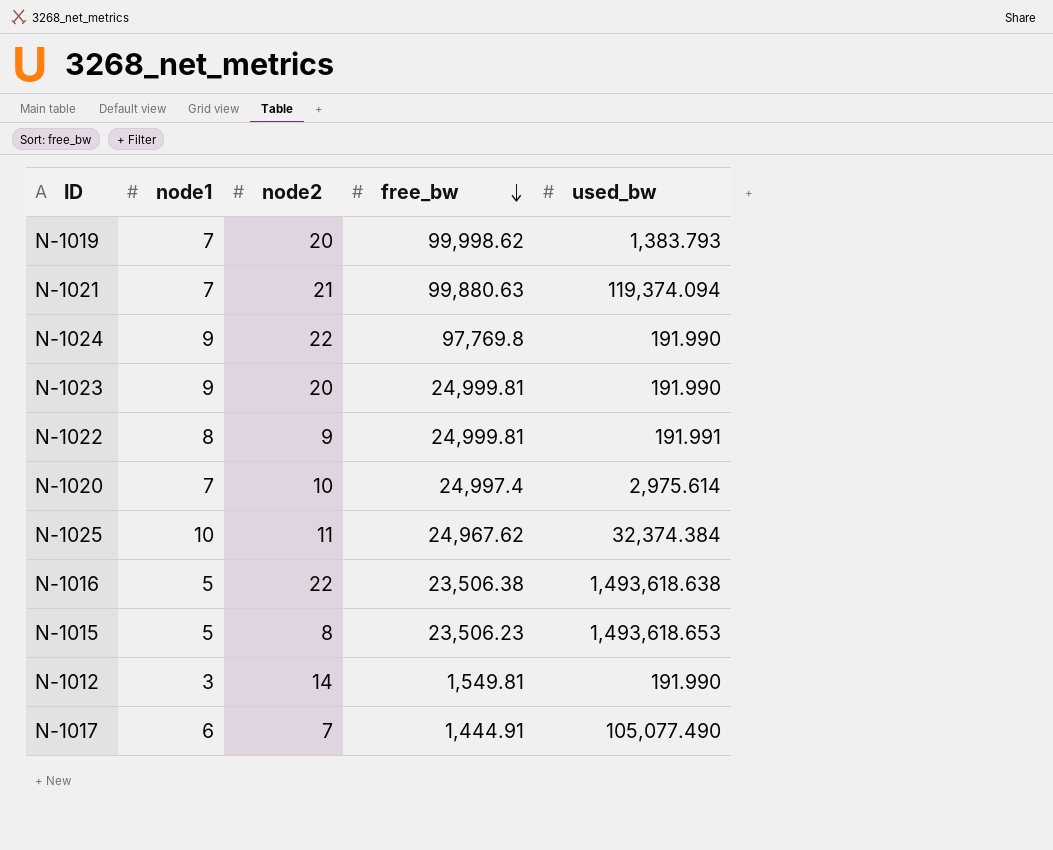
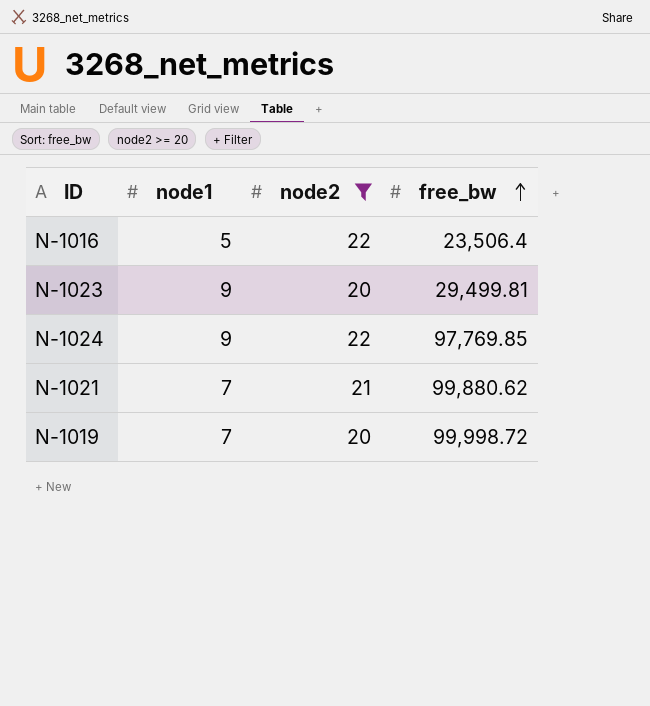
filter: none -> node2 >= 20
row order: free_bw descending -> free_bw ascending
column used_bw | position: 5 -> none
N-1016 | free_bw: 23,506.38 -> 23,506.4
N-1023 | free_bw: 24,999.81 -> 29,499.81
N-1024 | free_bw: 97,769.8 -> 97,769.85
N-1021 | free_bw: 99,880.63 -> 99,880.62
N-1019 | free_bw: 99,998.62 -> 99,998.72

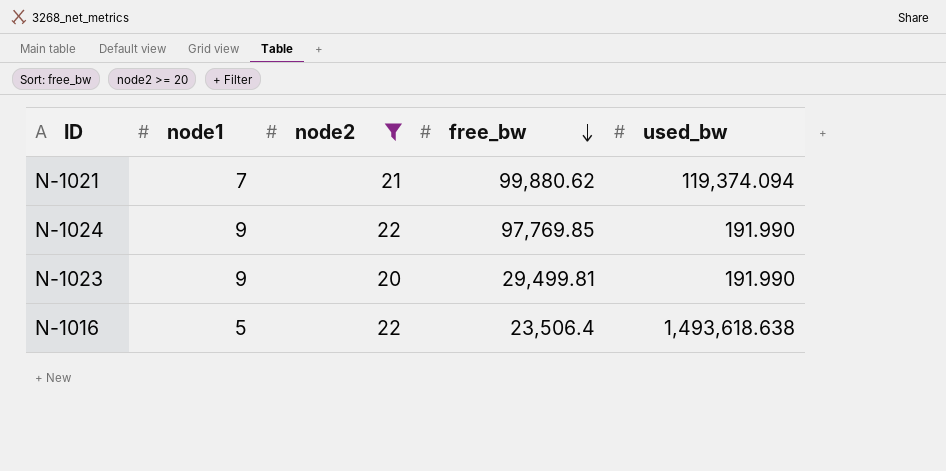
row order: free_bw ascending -> free_bw descending
column used_bw | position: none -> 5
row N-1019: 7 | 20 | 99,998.72 -> none

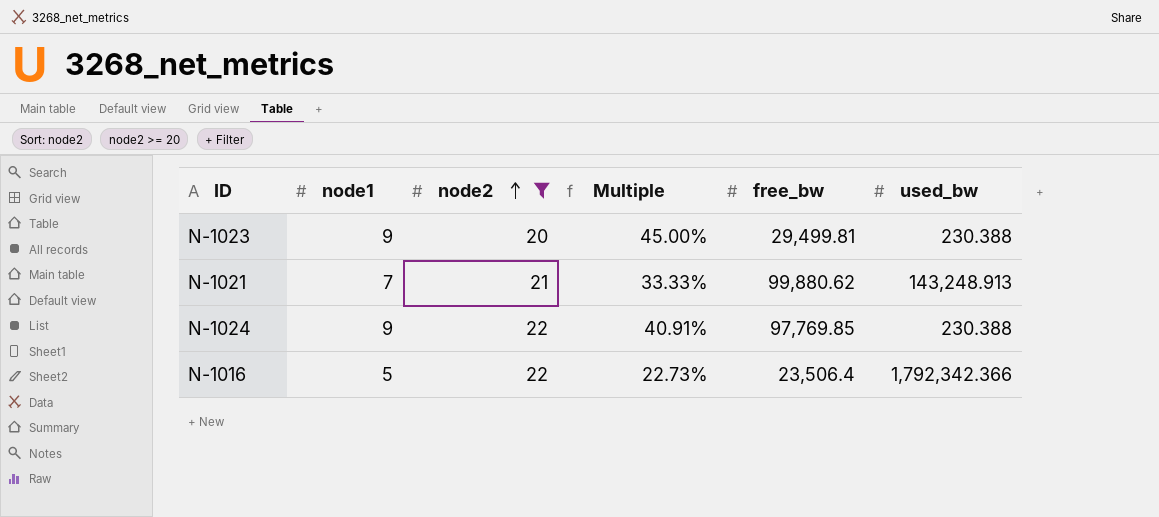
row order: free_bw descending -> node2 ascending
column Multiple | formula: none -> [node1] / [node2]
N-1023 | used_bw: 191.990 -> 230.388
N-1021 | used_bw: 119,374.094 -> 143,248.913
N-1024 | used_bw: 191.990 -> 230.388
N-1016 | used_bw: 1,493,618.638 -> 1,792,342.366

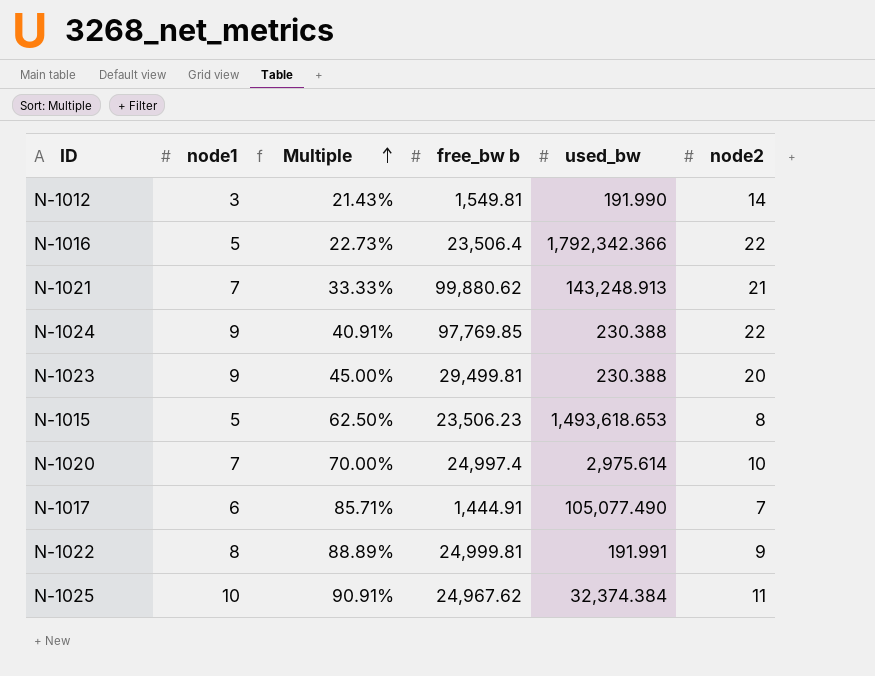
filter: node2 >= 20 -> none
row order: node2 ascending -> Multiple ascending
column name: free_bw -> free_bw b
column node2 | position: 3 -> 6

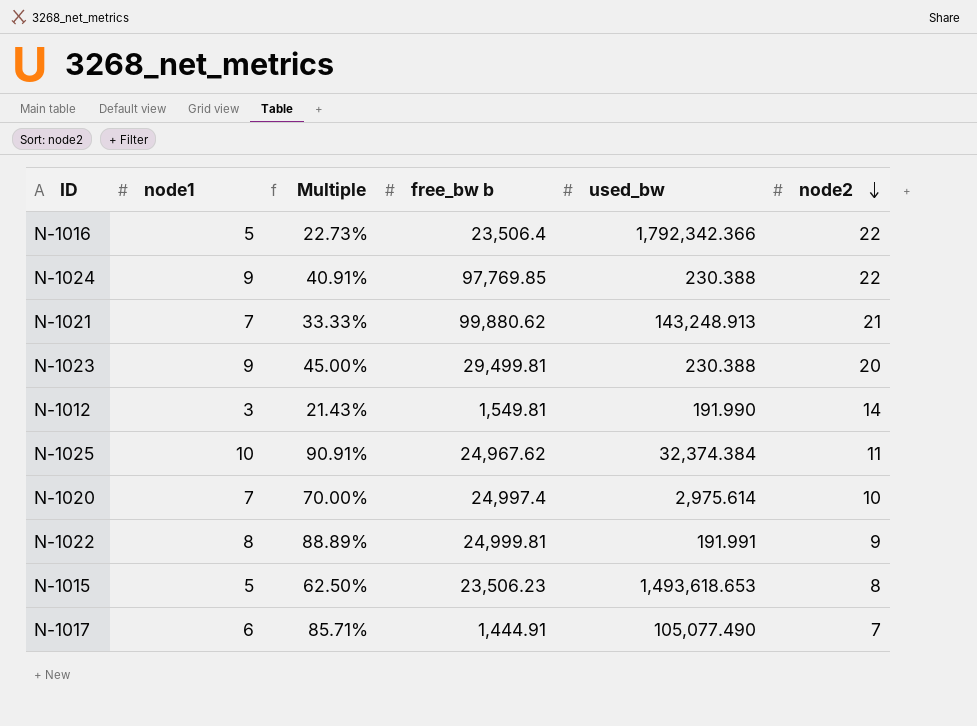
row order: Multiple ascending -> node2 descending

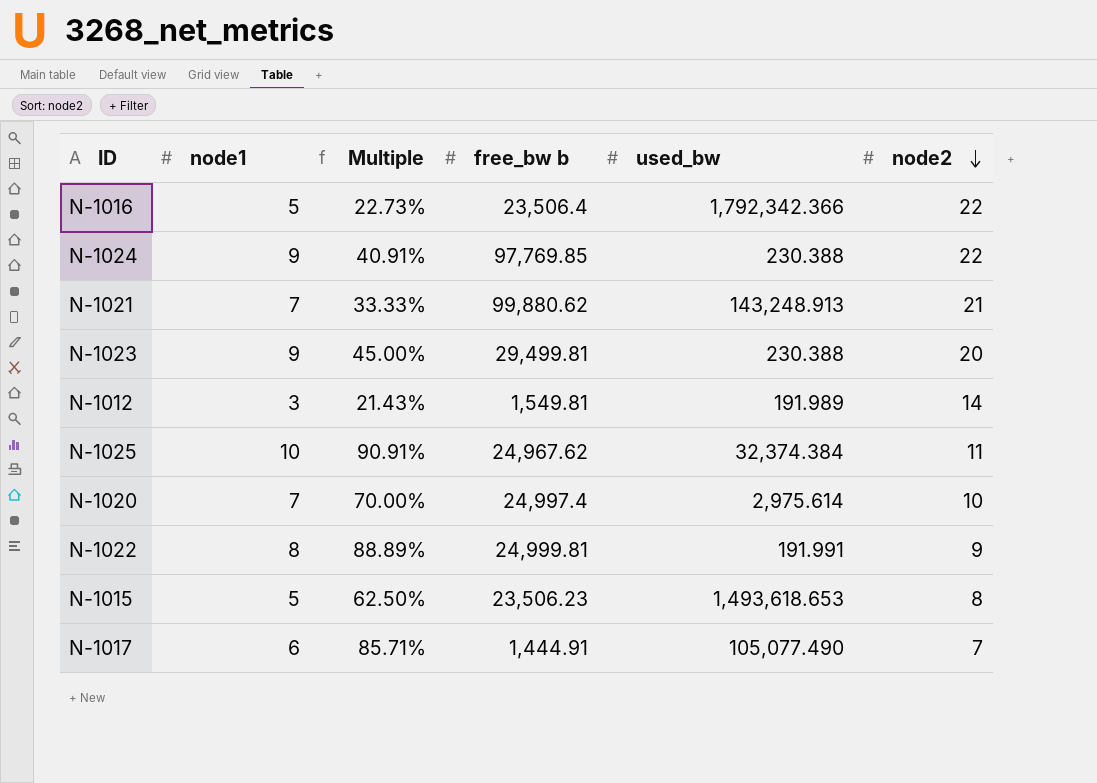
N-1012 | used_bw: 191.990 -> 191.989

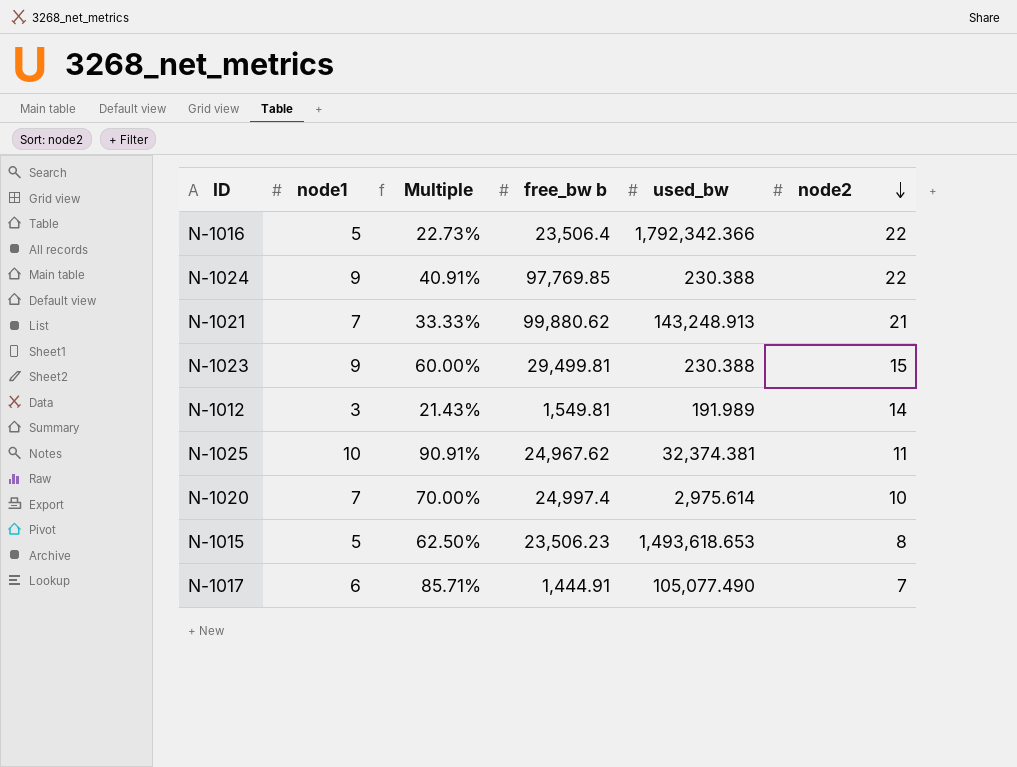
row N-1022: 8 | 88.89% | 24,999.81 | 191.991 | 9 -> none
N-1023 | Multiple: 45.00% -> 60.00%
N-1023 | node2: 20 -> 15
N-1025 | used_bw: 32,374.384 -> 32,374.381

